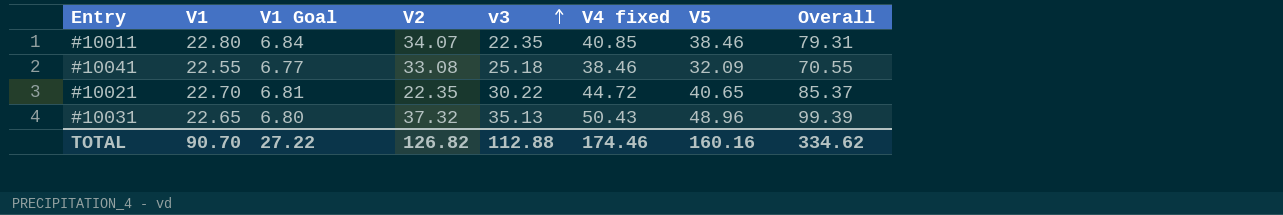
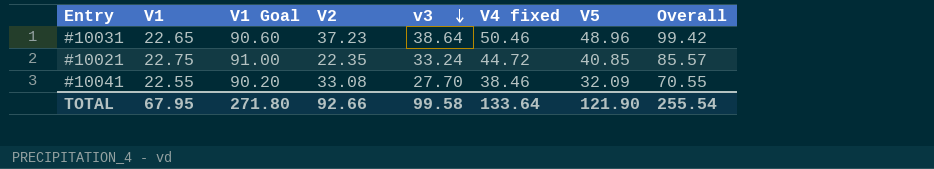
row order: v3 ascending -> v3 descending
column V1 Goal | formula: [V1] * 0.3 -> [V1] * 4
row #10011: 22.80 | 6.84 | 34.07 | 22.35 | 40.85 | 38.46 | 79.31 -> none
#10031 | V2: 37.32 -> 37.23
#10031 | v3: 35.13 -> 38.64
#10031 | V4 fixed: 50.43 -> 50.46
#10031 | Overall: 99.39 -> 99.42
#10021 | V1: 22.70 -> 22.75
#10021 | v3: 30.22 -> 33.24
#10021 | V5: 40.65 -> 40.85
#10021 | Overall: 85.37 -> 85.57
#10041 | v3: 25.18 -> 27.70
TOTAL | V1: 90.70 -> 67.95
TOTAL | V1 Goal: 27.22 -> 271.80
TOTAL | V2: 126.82 -> 92.66
TOTAL | v3: 112.88 -> 99.58
TOTAL | V4 fixed: 174.46 -> 133.64
TOTAL | V5: 160.16 -> 121.90
TOTAL | Overall: 334.62 -> 255.54

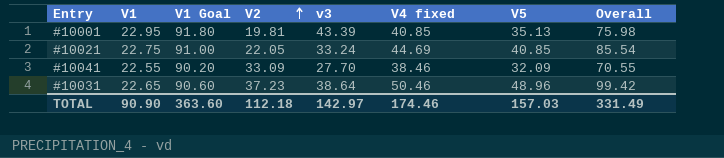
row order: v3 descending -> V2 ascending
row #10001: none -> 22.95 | 91.80 | 19.81 | 43.39 | 40.85 | 35.13 | 75.98
#10021 | V2: 22.35 -> 22.05
#10021 | V4 fixed: 44.72 -> 44.69
#10021 | Overall: 85.57 -> 85.54
#10041 | V2: 33.08 -> 33.09
TOTAL | V1: 67.95 -> 90.90
TOTAL | V1 Goal: 271.80 -> 363.60
TOTAL | V2: 92.66 -> 112.18
TOTAL | v3: 99.58 -> 142.97
TOTAL | V4 fixed: 133.64 -> 174.46
TOTAL | V5: 121.90 -> 157.03
TOTAL | Overall: 255.54 -> 331.49

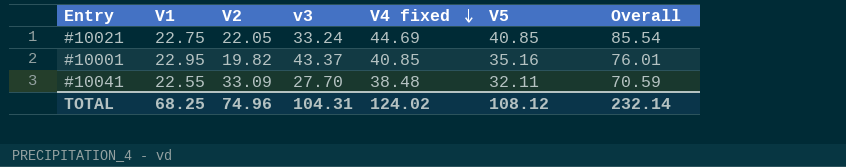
row order: V2 ascending -> V4 fixed descending
column V1 Goal | formula: [V1] * 4 -> none
row #10031: 22.65 | 90.60 | 37.23 | 38.64 | 50.46 | 48.96 | 99.42 -> none
#10001 | V2: 19.81 -> 19.82
#10001 | v3: 43.39 -> 43.37
#10001 | V5: 35.13 -> 35.16
#10001 | Overall: 75.98 -> 76.01
#10041 | V4 fixed: 38.46 -> 38.48
#10041 | V5: 32.09 -> 32.11
#10041 | Overall: 70.55 -> 70.59
TOTAL | V1: 90.90 -> 68.25
TOTAL | V2: 112.18 -> 74.96
TOTAL | v3: 142.97 -> 104.31
TOTAL | V4 fixed: 174.46 -> 124.02
TOTAL | V5: 157.03 -> 108.12
TOTAL | Overall: 331.49 -> 232.14

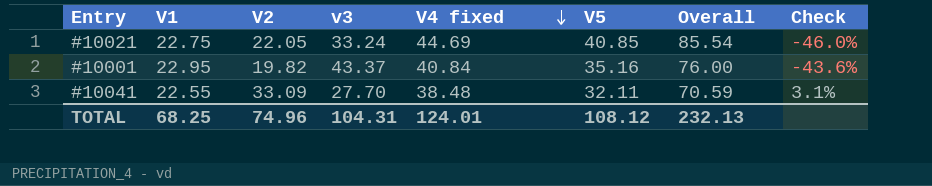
column Check | formula: none -> ([V2] - [V5]) / [V5]
#10001 | V4 fixed: 40.85 -> 40.84
#10001 | Overall: 76.01 -> 76.00
TOTAL | V4 fixed: 124.02 -> 124.01
TOTAL | Overall: 232.14 -> 232.13

